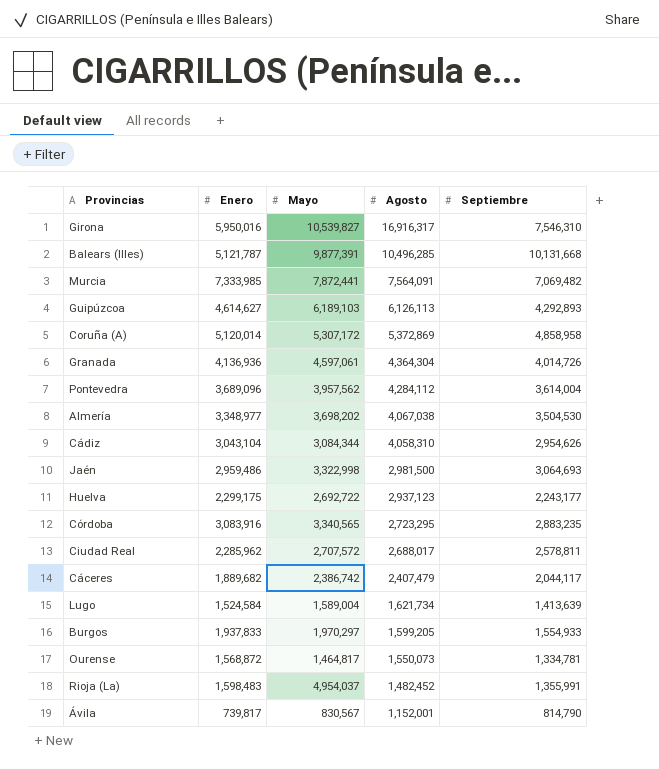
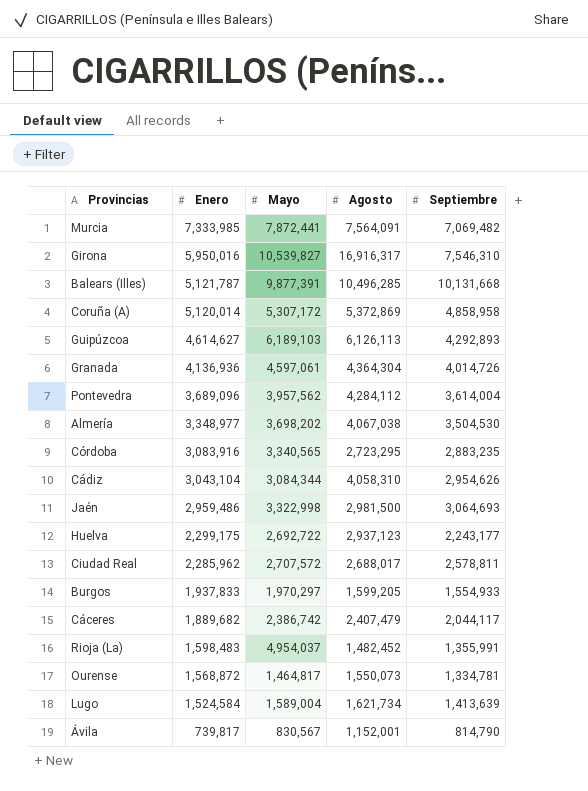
row order: Agosto descending -> Enero descending

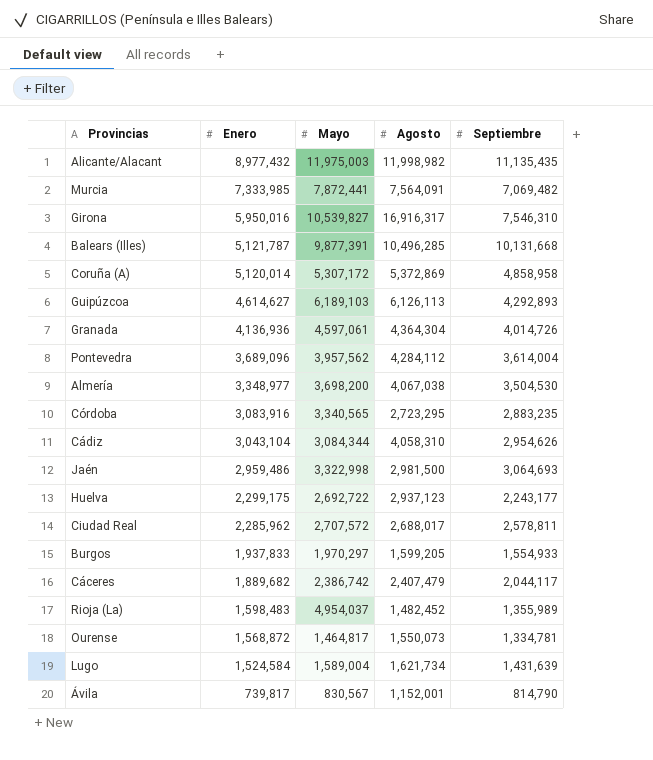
row Alicante/Alacant: none -> 8,977,432 | 11,975,003 | 11,998,982 | 11,135,435
Almería | Mayo: 3,698,202 -> 3,698,200
Rioja (La) | Septiembre: 1,355,991 -> 1,355,989
Lugo | Septiembre: 1,413,639 -> 1,431,639

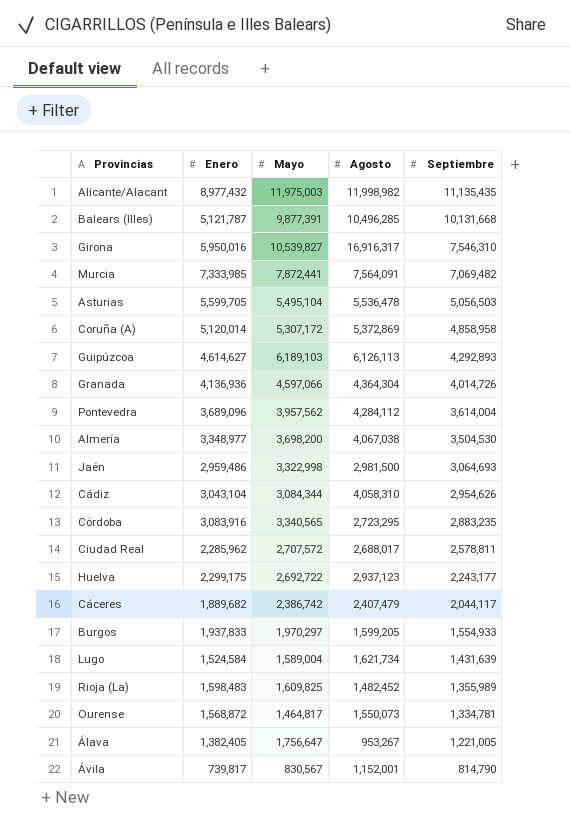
row order: Enero descending -> Septiembre descending
row Asturias: none -> 5,599,705 | 5,495,104 | 5,536,478 | 5,056,503
Granada | Mayo: 4,597,061 -> 4,597,066
Rioja (La) | Mayo: 4,954,037 -> 1,609,825
row Álava: none -> 1,382,405 | 1,756,647 | 953,267 | 1,221,005

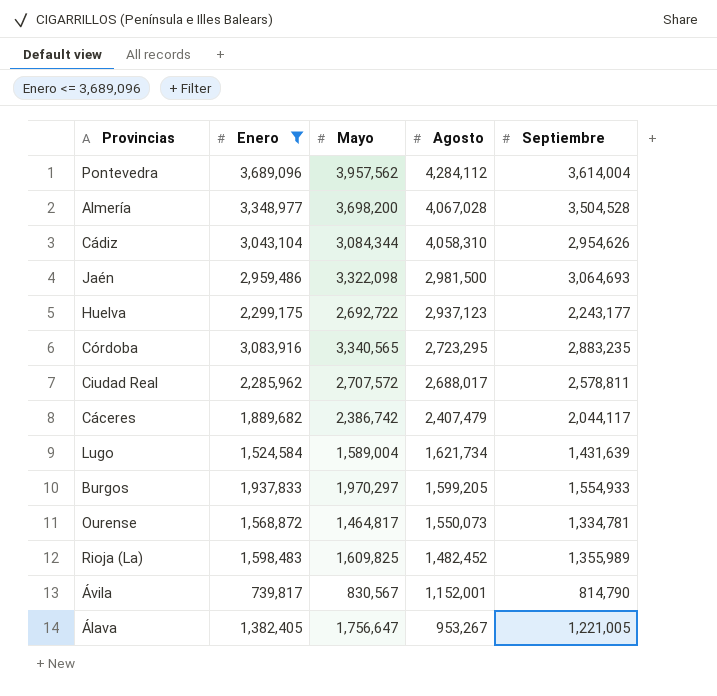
filter: none -> Enero <= 3,689,096
row order: Septiembre descending -> Agosto descending
Almería | Agosto: 4,067,038 -> 4,067,028
Almería | Septiembre: 3,504,530 -> 3,504,528
Jaén | Mayo: 3,322,998 -> 3,322,098

